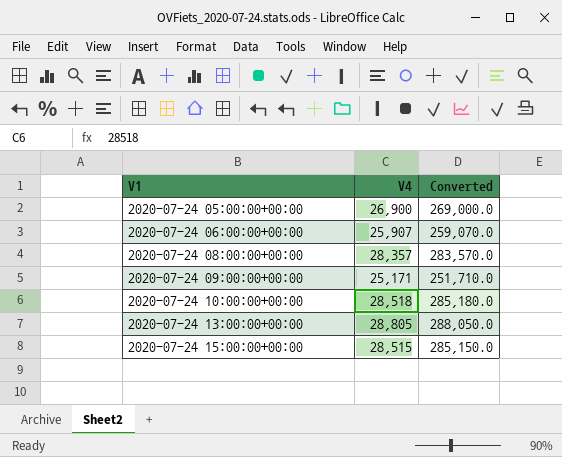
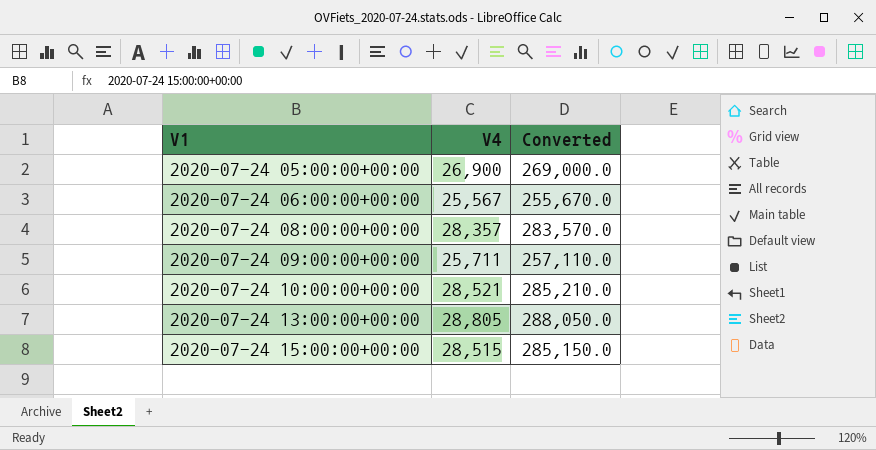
2020-07-24 06:00:00+00:00 | V4: 25,907 -> 25,567
2020-07-24 06:00:00+00:00 | Converted: 259,070.0 -> 255,670.0
2020-07-24 09:00:00+00:00 | V4: 25,171 -> 25,711
2020-07-24 09:00:00+00:00 | Converted: 251,710.0 -> 257,110.0
2020-07-24 10:00:00+00:00 | V4: 28,518 -> 28,521
2020-07-24 10:00:00+00:00 | Converted: 285,180.0 -> 285,210.0

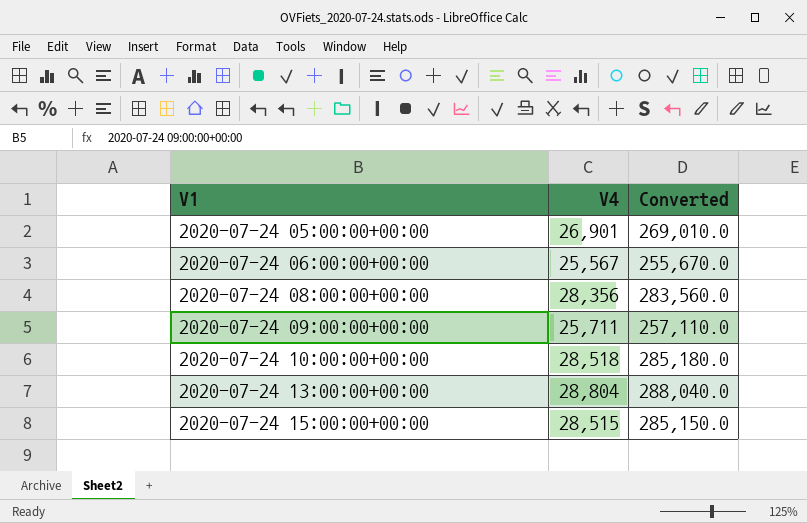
2020-07-24 05:00:00+00:00 | V4: 26,900 -> 26,901
2020-07-24 05:00:00+00:00 | Converted: 269,000.0 -> 269,010.0
2020-07-24 08:00:00+00:00 | V4: 28,357 -> 28,356
2020-07-24 08:00:00+00:00 | Converted: 283,570.0 -> 283,560.0
2020-07-24 10:00:00+00:00 | V4: 28,521 -> 28,518
2020-07-24 10:00:00+00:00 | Converted: 285,210.0 -> 285,180.0
2020-07-24 13:00:00+00:00 | V4: 28,805 -> 28,804
2020-07-24 13:00:00+00:00 | Converted: 288,050.0 -> 288,040.0

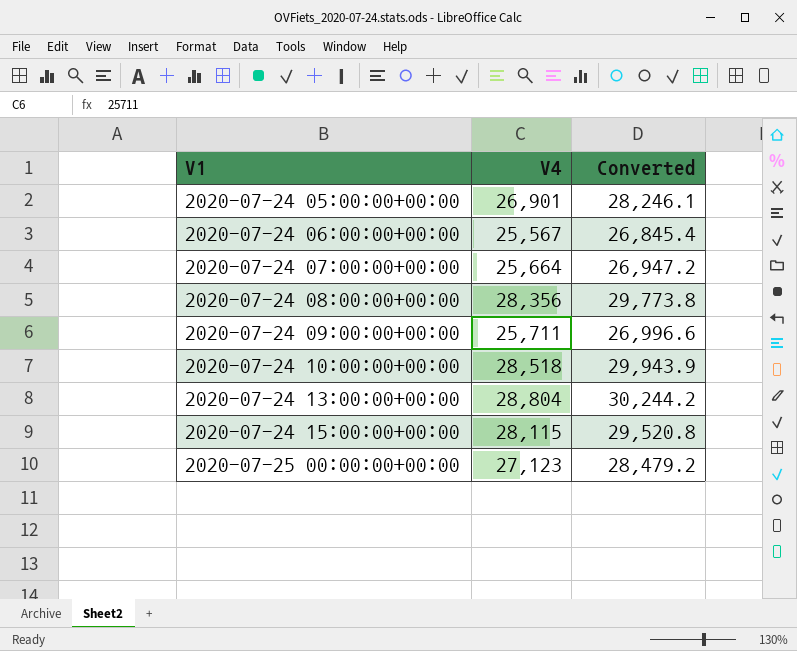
column Converted | formula: [V4] * 10 -> [V4] * 1.05
row 2020-07-24 07:00:00+00:00: none -> 25,664 | 26,947.2
2020-07-24 15:00:00+00:00 | V4: 28,515 -> 28,115
row 2020-07-25 00:00:00+00:00: none -> 27,123 | 28,479.2

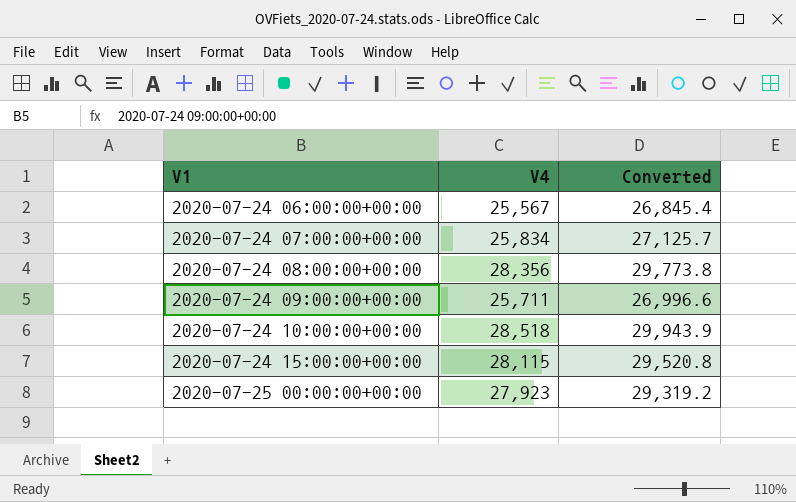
row 2020-07-24 05:00:00+00:00: 26,901 | 28,246.1 -> none
row 2020-07-24 13:00:00+00:00: 28,804 | 30,244.2 -> none
2020-07-24 07:00:00+00:00 | V4: 25,664 -> 25,834
2020-07-24 07:00:00+00:00 | Converted: 26,947.2 -> 27,125.7
2020-07-25 00:00:00+00:00 | V4: 27,123 -> 27,923
2020-07-25 00:00:00+00:00 | Converted: 28,479.2 -> 29,319.2

